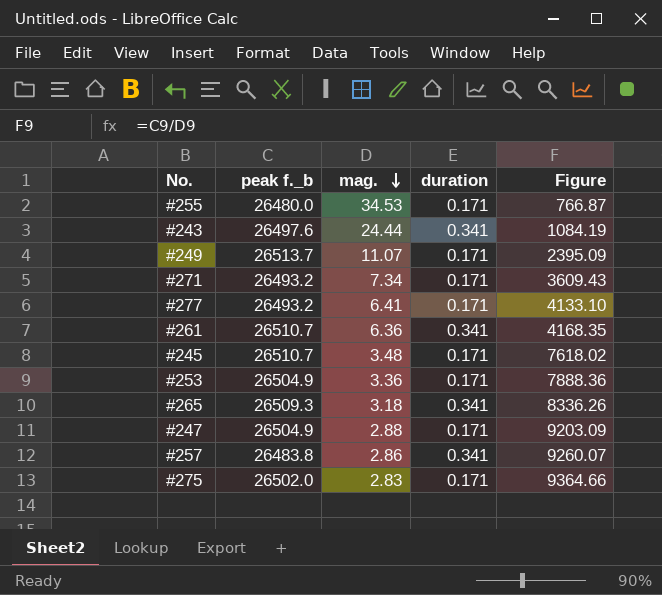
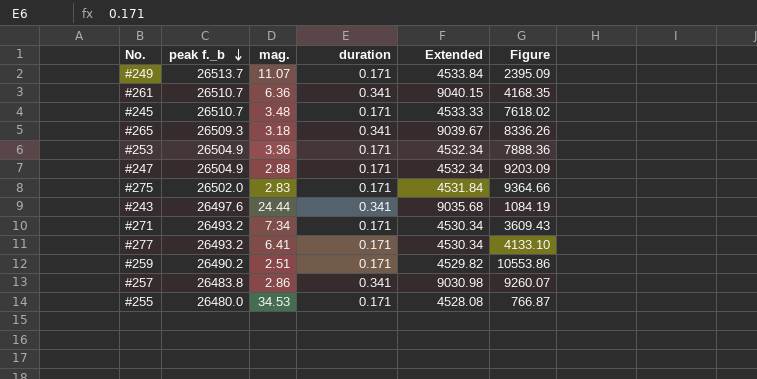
row order: mag. descending -> peak f._b descending
column Extended | formula: none -> [peak f._b] * [duration]
row #259: none -> 26490.2 | 2.51 | 0.171 | 4529.82 | 10553.86

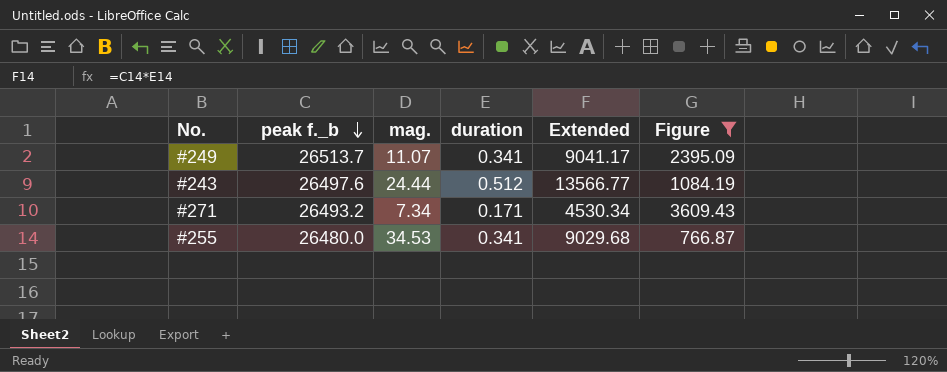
filter: none -> Figure <= 3609.43
#249 | duration: 0.171 -> 0.341
#249 | Extended: 4533.84 -> 9041.17
#243 | duration: 0.341 -> 0.512
#243 | Extended: 9035.68 -> 13566.77
#255 | duration: 0.171 -> 0.341
#255 | Extended: 4528.08 -> 9029.68

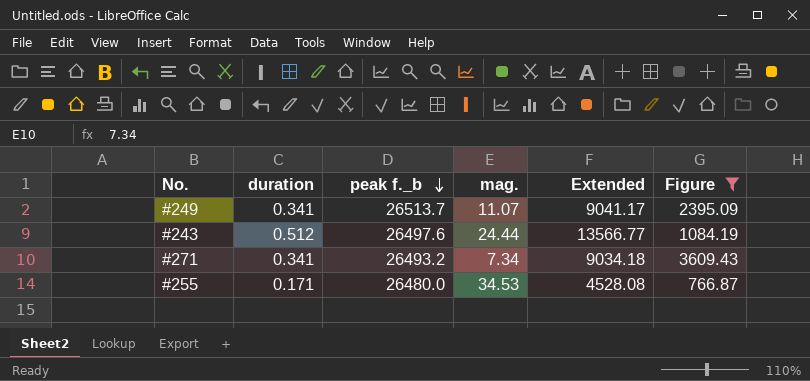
column duration | position: 4 -> 2
#271 | duration: 0.171 -> 0.341
#271 | Extended: 4530.34 -> 9034.18
#255 | duration: 0.341 -> 0.171
#255 | Extended: 9029.68 -> 4528.08

